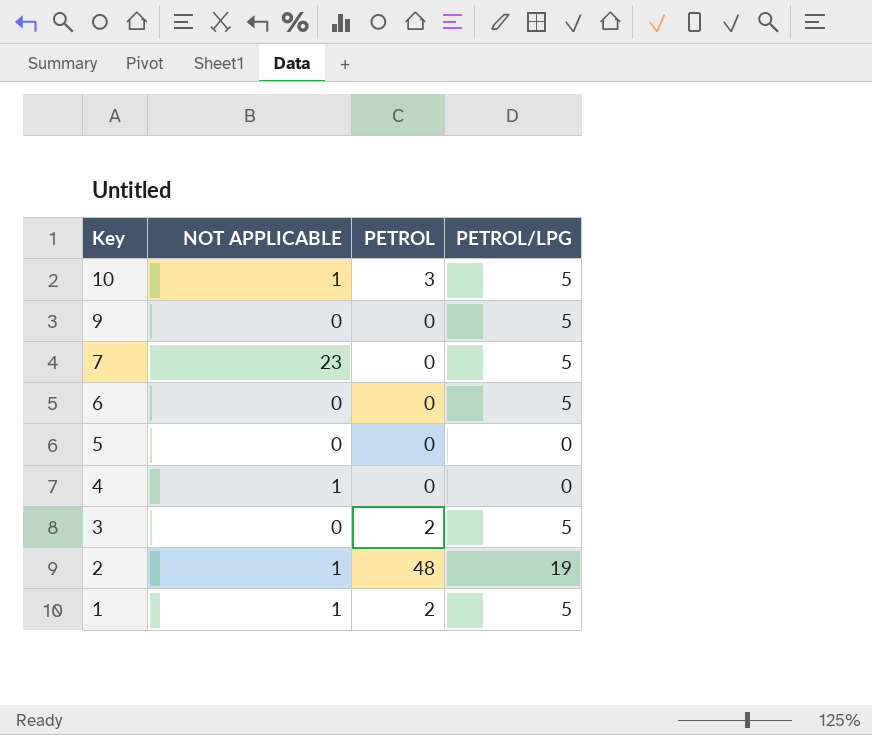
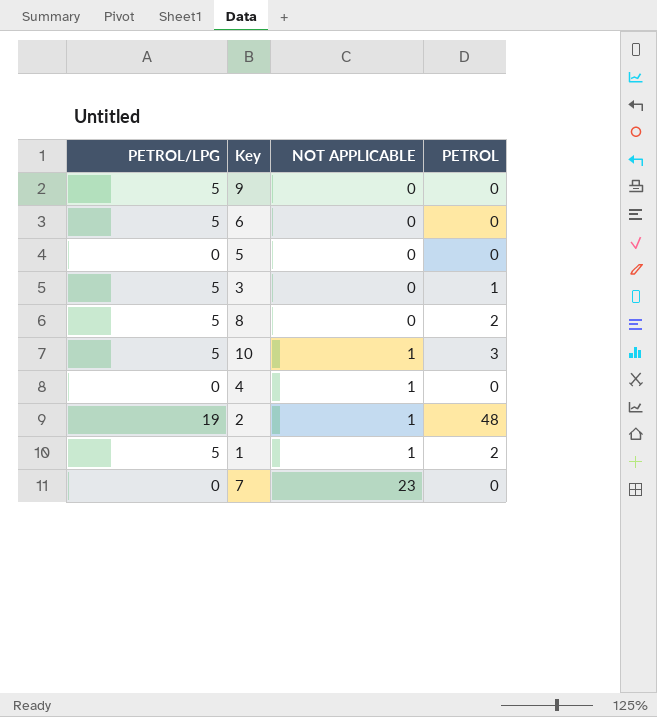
row order: Key descending -> NOT APPLICABLE ascending
column PETROL/LPG | position: 4 -> 1
3 | PETROL: 2 -> 1
row 8: none -> 5 | 0 | 2
7 | PETROL/LPG: 5 -> 0

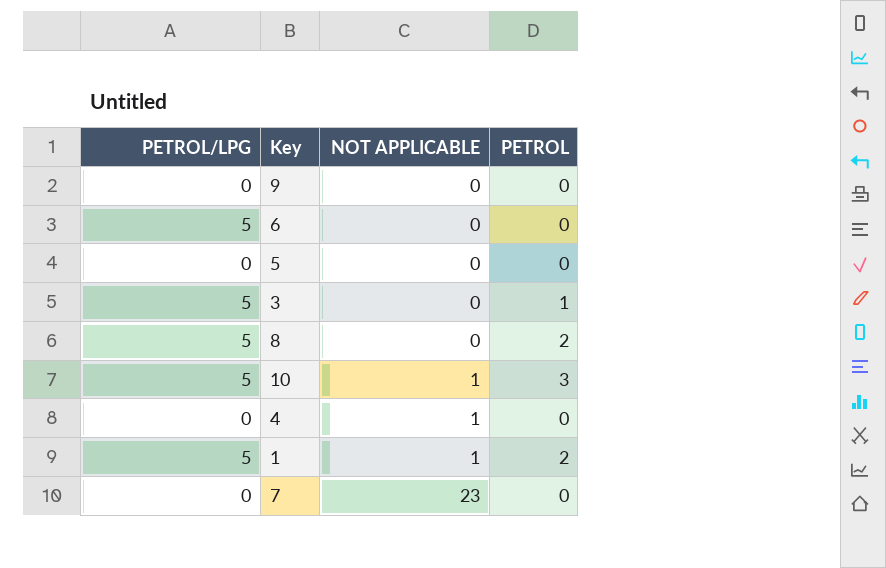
row 2: 19 | 1 | 48 -> none
9 | PETROL/LPG: 5 -> 0

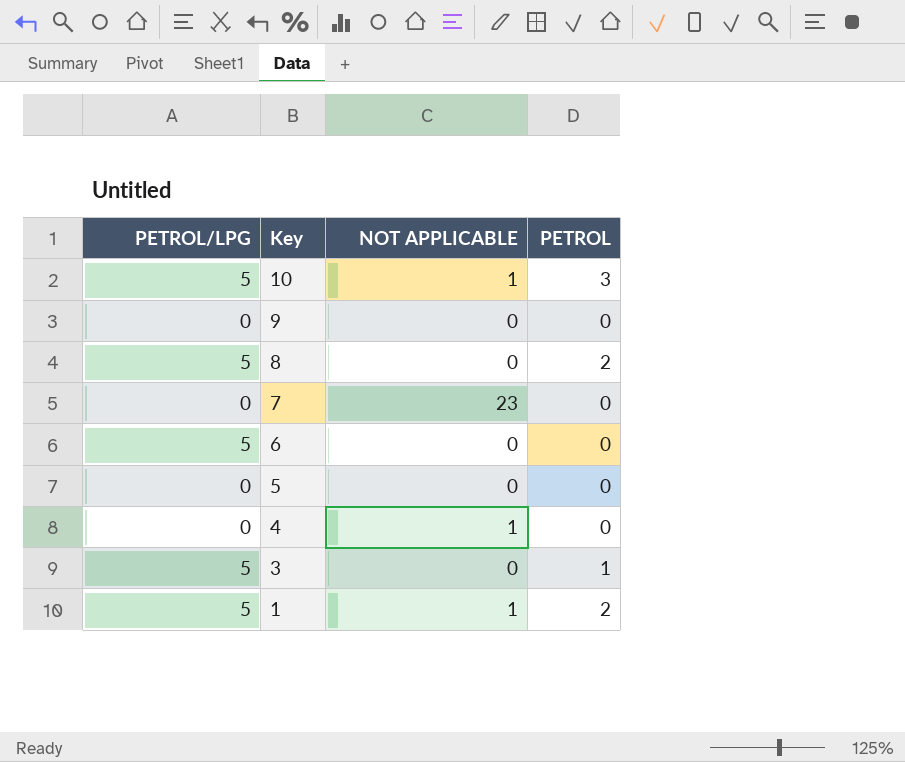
row order: NOT APPLICABLE ascending -> Key descending

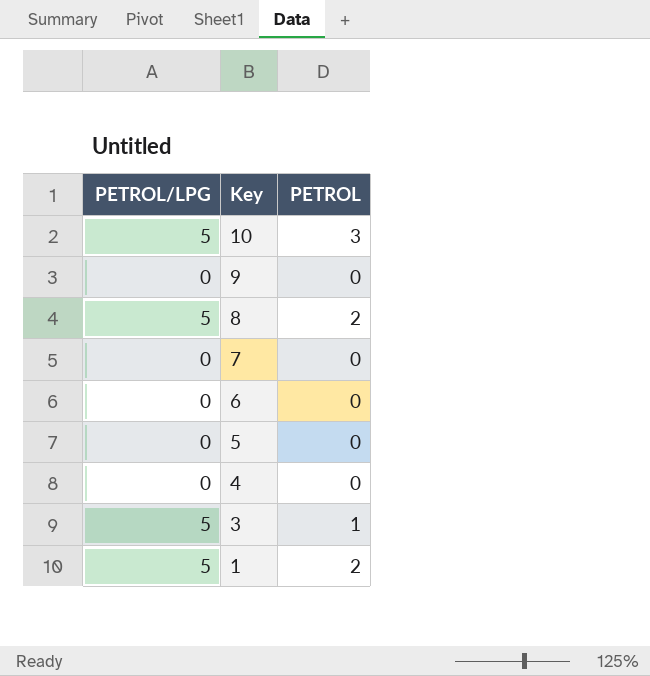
column NOT APPLICABLE | position: 3 -> none
6 | PETROL/LPG: 5 -> 0

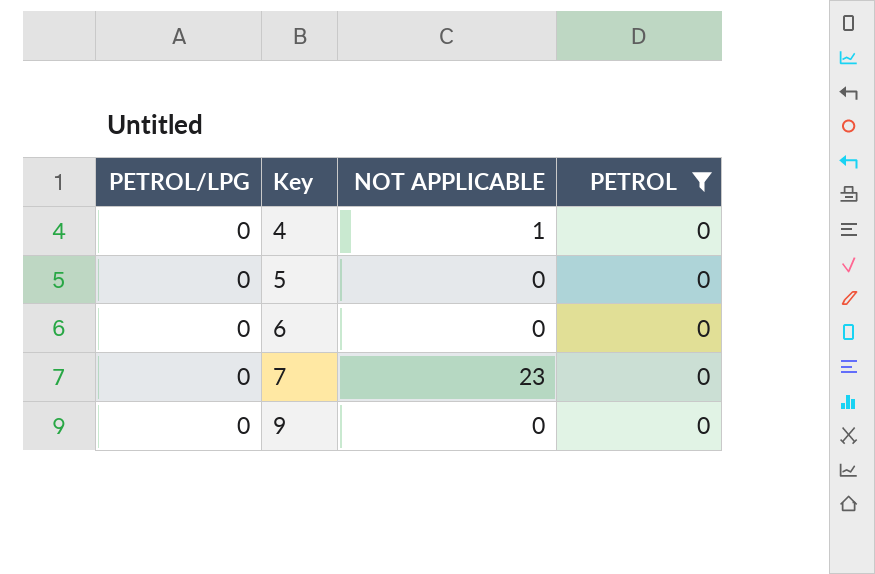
filter: none -> PETROL = 0
row order: Key descending -> Key ascending
column NOT APPLICABLE | position: none -> 3

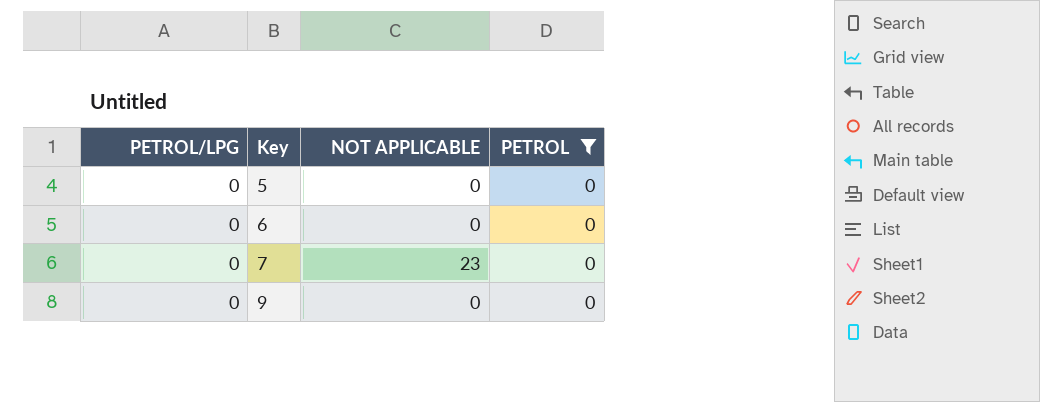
row 4: 0 | 1 | 0 -> none

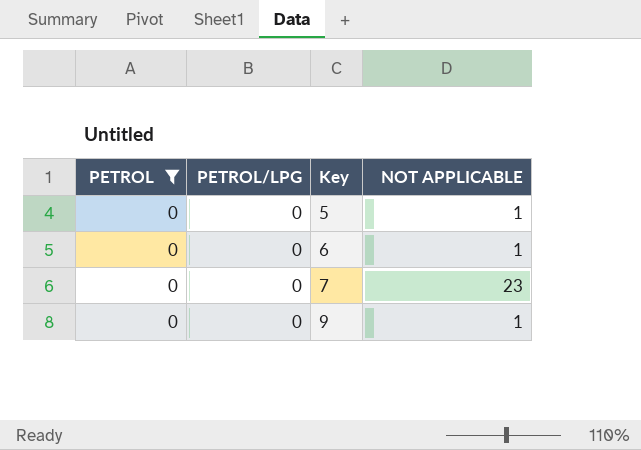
column PETROL | position: 4 -> 1
5 | NOT APPLICABLE: 0 -> 1
6 | NOT APPLICABLE: 0 -> 1
9 | NOT APPLICABLE: 0 -> 1

